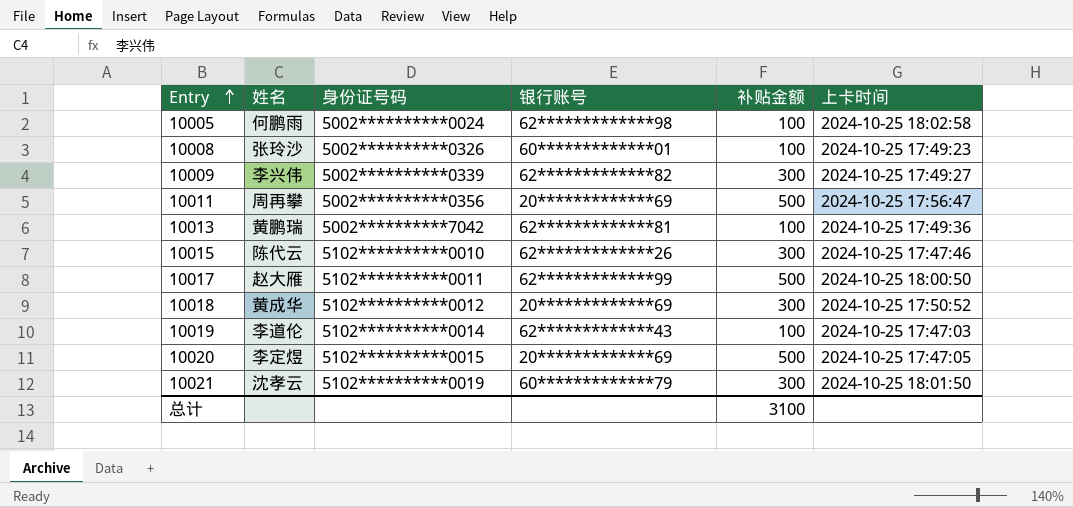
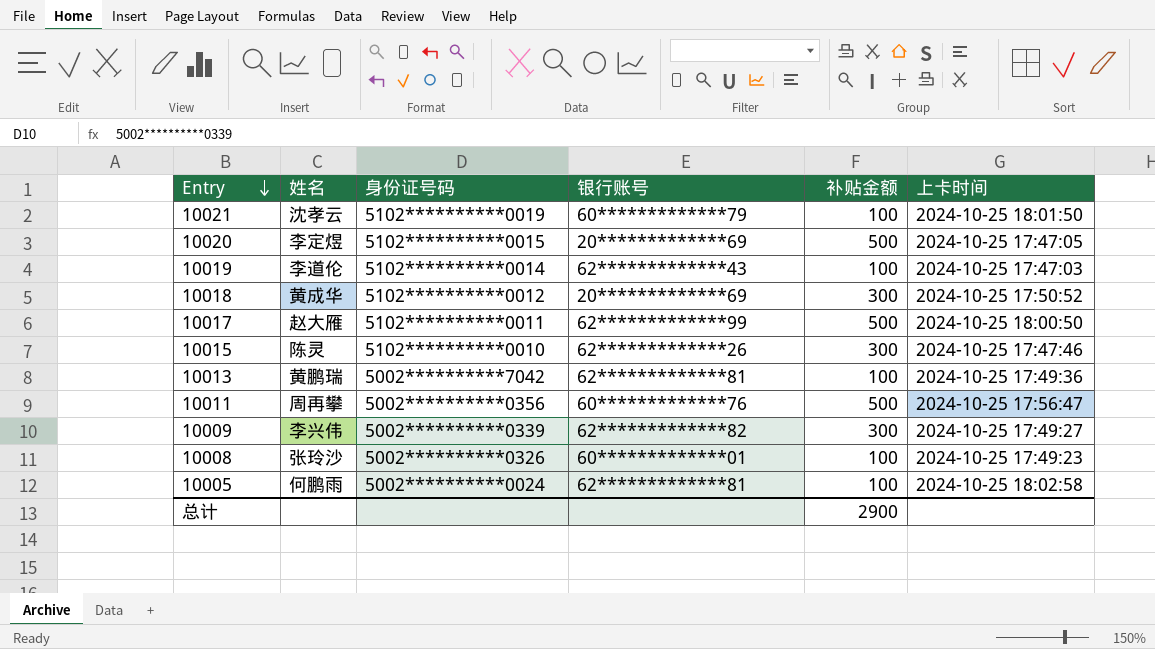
row order: Entry ascending -> Entry descending
10021 | 补贴金额: 300 -> 100
10015 | 姓名: 陈代云 -> 陈灵
10011 | 银行账号: 20*************69 -> 60*************76
10005 | 银行账号: 62*************98 -> 62*************81
总计 | 补贴金额: 3100 -> 2900

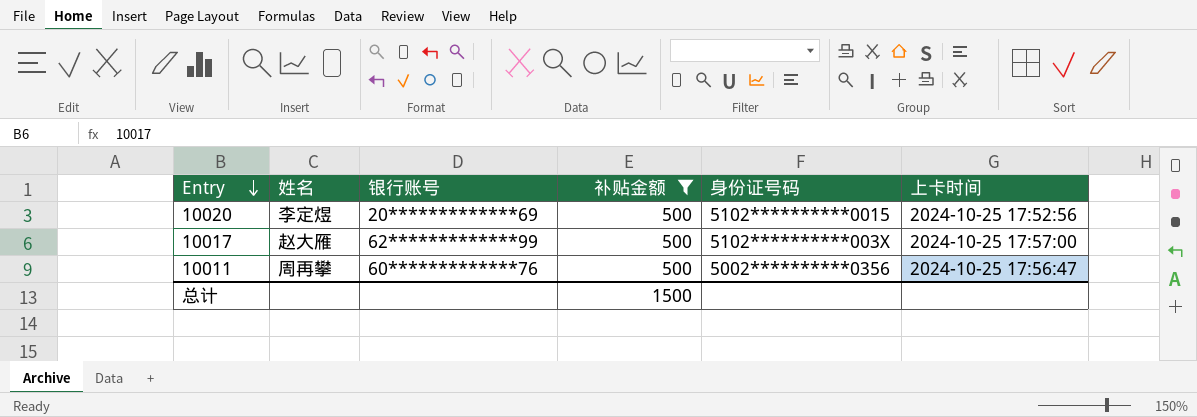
filter: none -> 补贴金额 = 500
column 身份证号码 | position: 3 -> 5
10020 | 上卡时间: 2024-10-25 17:47:05 -> 2024-10-25 17:52:56
10017 | 身份证号码: 5102**********0011 -> 5102**********003X
10017 | 上卡时间: 2024-10-25 18:00:50 -> 2024-10-25 17:57:00
总计 | 补贴金额: 2900 -> 1500

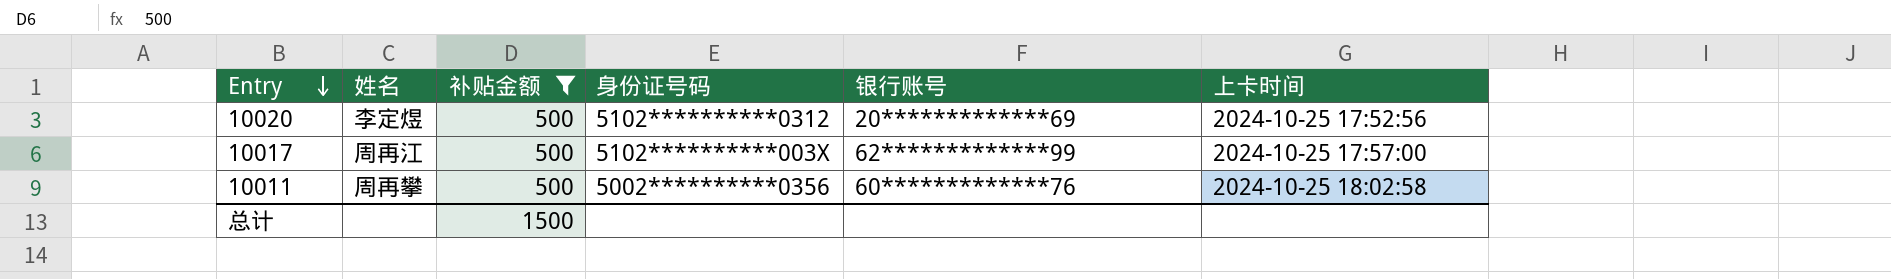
column 银行账号 | position: 3 -> 5
10020 | 身份证号码: 5102**********0015 -> 5102**********0312
10017 | 姓名: 赵大雁 -> 周再江
10011 | 上卡时间: 2024-10-25 17:56:47 -> 2024-10-25 18:02:58

